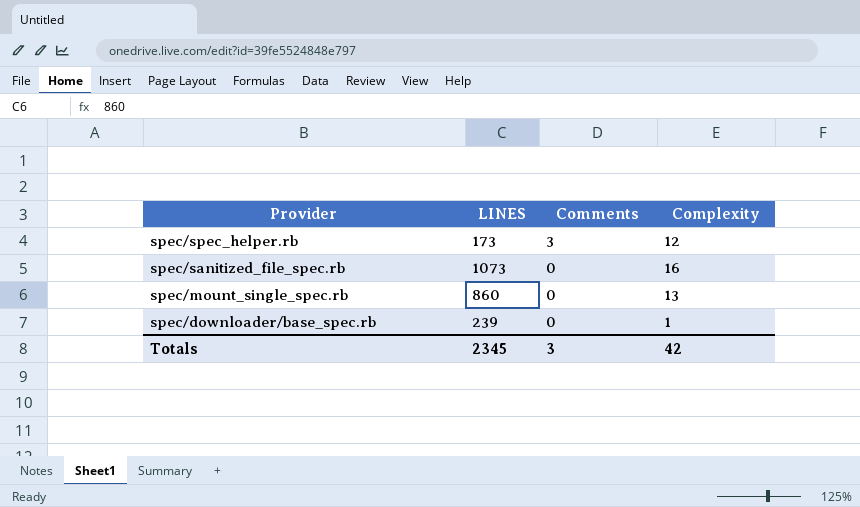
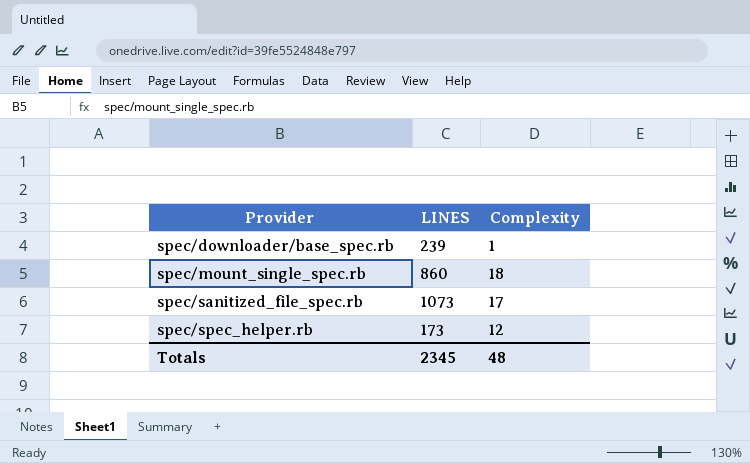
row order: Provider descending -> Provider ascending
column Comments | position: 3 -> none
spec/mount_single_spec.rb | Complexity: 13 -> 18
spec/sanitized_file_spec.rb | Complexity: 16 -> 17
Totals | Complexity: 42 -> 48

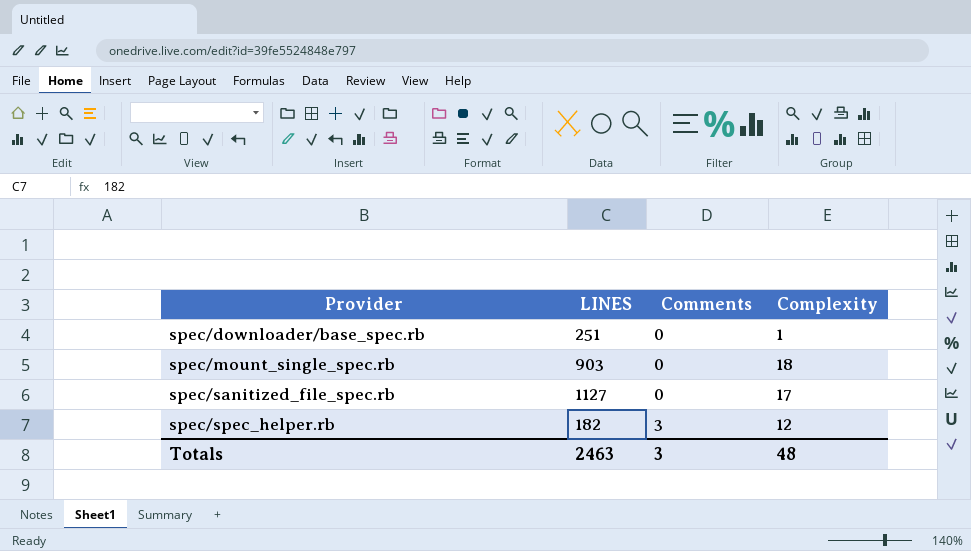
column Comments | position: none -> 3
spec/downloader/base_spec.rb | LINES: 239 -> 251
spec/mount_single_spec.rb | LINES: 860 -> 903
spec/sanitized_file_spec.rb | LINES: 1073 -> 1127
spec/spec_helper.rb | LINES: 173 -> 182
Totals | LINES: 2345 -> 2463

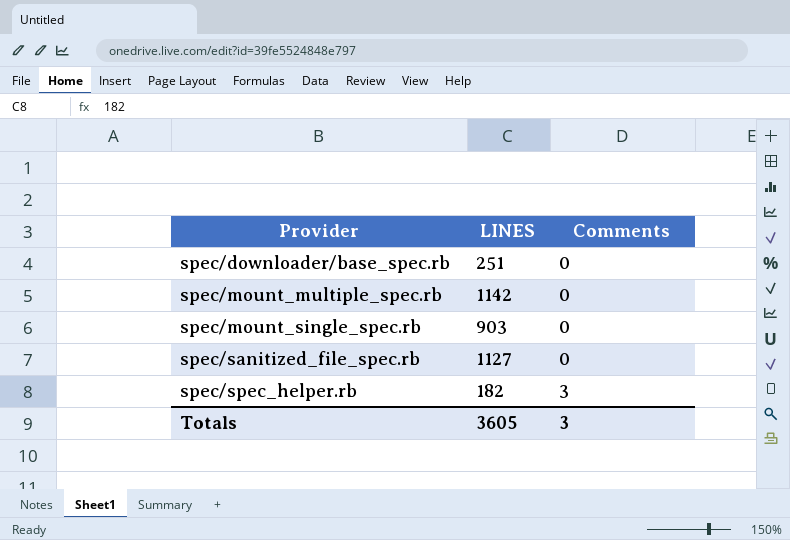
column Complexity | position: 4 -> none
row spec/mount_multiple_spec.rb: none -> 1142 | 0
Totals | LINES: 2463 -> 3605

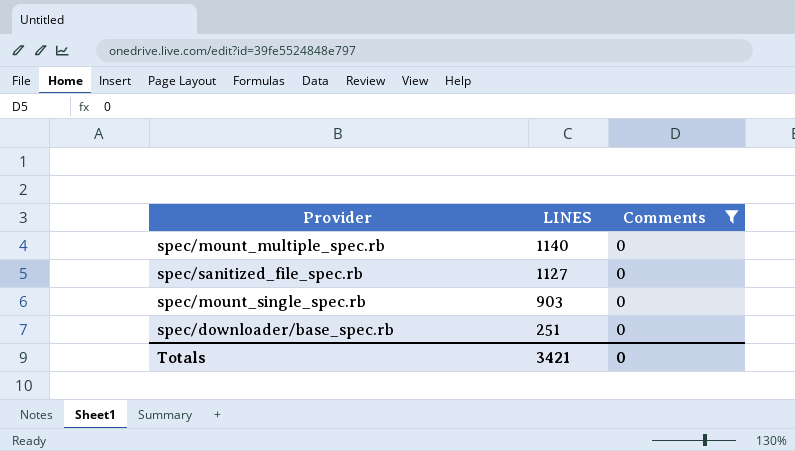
filter: none -> Comments = 0
row order: Provider ascending -> LINES descending
spec/mount_multiple_spec.rb | LINES: 1142 -> 1140
Totals | LINES: 3605 -> 3421
Totals | Comments: 3 -> 0

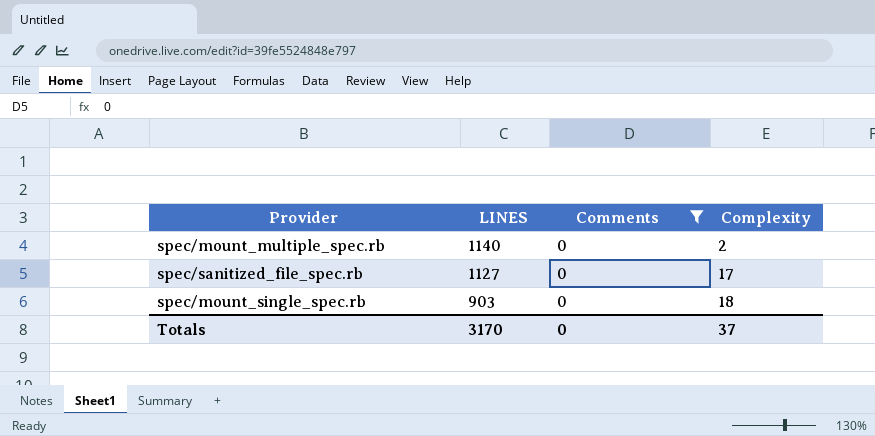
column Complexity | position: none -> 4
row spec/downloader/base_spec.rb: 251 | 0 -> none
Totals | LINES: 3421 -> 3170

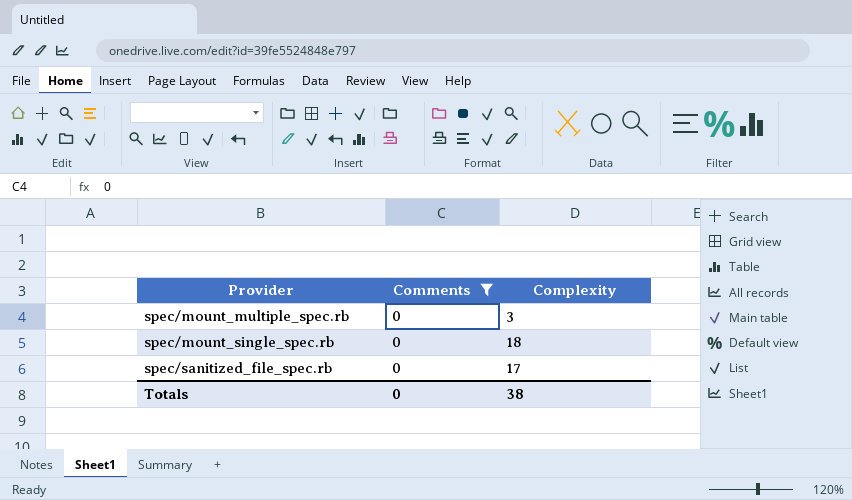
row order: LINES descending -> Provider ascending
column LINES | position: 2 -> none
spec/mount_multiple_spec.rb | Complexity: 2 -> 3
Totals | Complexity: 37 -> 38

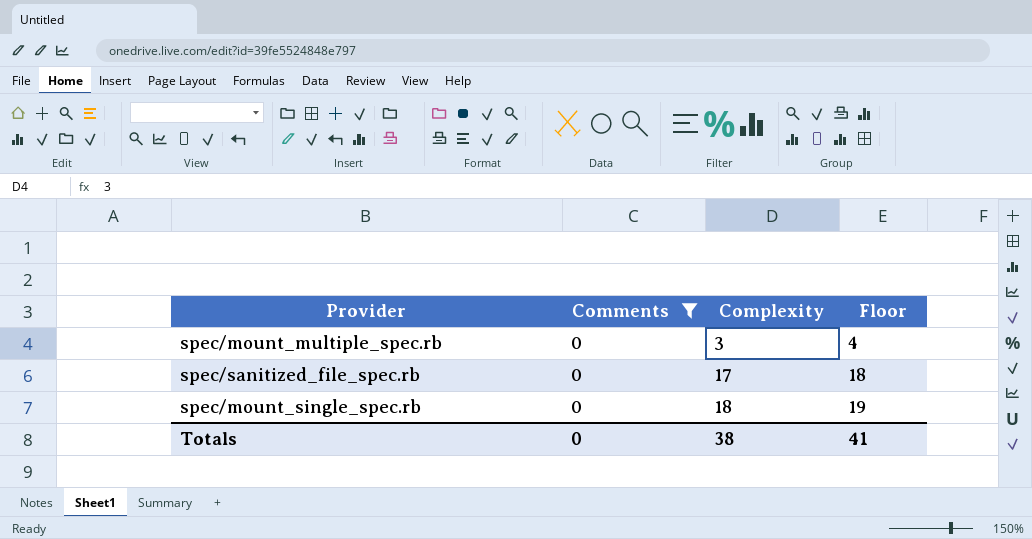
row order: Provider ascending -> Complexity ascending
column Floor | formula: none -> [Complexity] + 1

